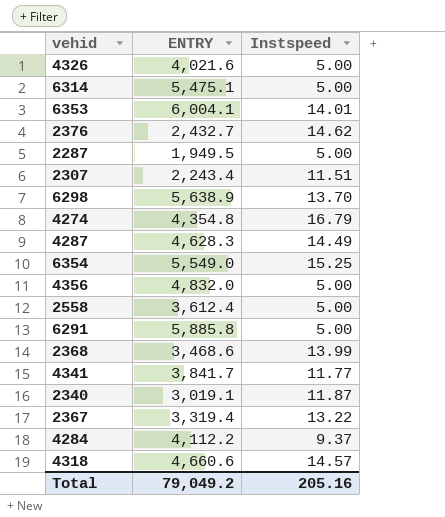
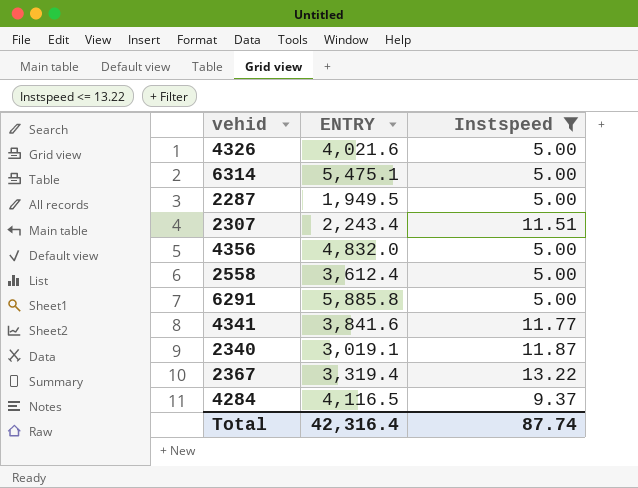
filter: none -> Instspeed <= 13.22
4341 | ENTRY: 3,841.7 -> 3,841.6
4284 | ENTRY: 4,112.2 -> 4,116.5
Total | ENTRY: 79,049.2 -> 42,316.4
Total | Instspeed: 205.16 -> 87.74

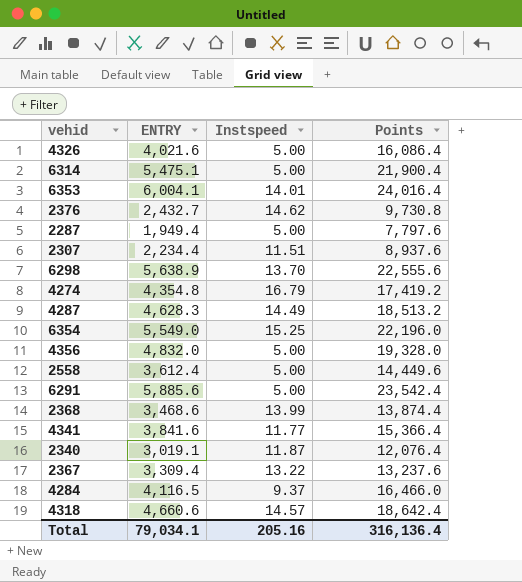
filter: Instspeed <= 13.22 -> none
column Points | formula: none -> [ENTRY] * 4
2287 | ENTRY: 1,949.5 -> 1,949.4
2307 | ENTRY: 2,243.4 -> 2,234.4
6291 | ENTRY: 5,885.8 -> 5,885.6
2367 | ENTRY: 3,319.4 -> 3,309.4
Total | ENTRY: 42,316.4 -> 79,034.1
Total | Instspeed: 87.74 -> 205.16

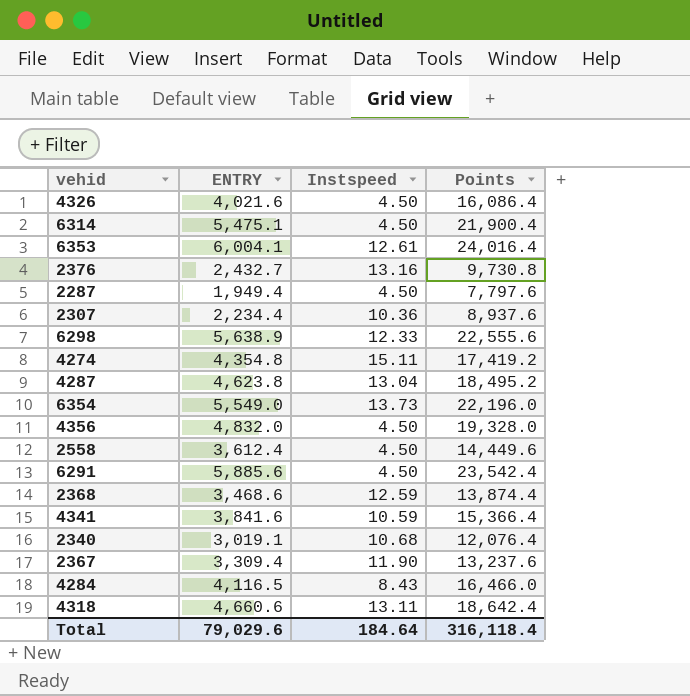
4326 | Instspeed: 5.00 -> 4.50
6314 | Instspeed: 5.00 -> 4.50
6353 | Instspeed: 14.01 -> 12.61
2376 | Instspeed: 14.62 -> 13.16
2287 | Instspeed: 5.00 -> 4.50
2307 | Instspeed: 11.51 -> 10.36
6298 | Instspeed: 13.70 -> 12.33
4274 | Instspeed: 16.79 -> 15.11
4287 | ENTRY: 4,628.3 -> 4,623.8
4287 | Instspeed: 14.49 -> 13.04
4287 | Points: 18,513.2 -> 18,495.2
6354 | Instspeed: 15.25 -> 13.73
4356 | Instspeed: 5.00 -> 4.50
2558 | Instspeed: 5.00 -> 4.50
6291 | Instspeed: 5.00 -> 4.50
2368 | Instspeed: 13.99 -> 12.59
4341 | Instspeed: 11.77 -> 10.59
2340 | Instspeed: 11.87 -> 10.68
2367 | Instspeed: 13.22 -> 11.90
4284 | Instspeed: 9.37 -> 8.43
4318 | Instspeed: 14.57 -> 13.11
Total | ENTRY: 79,034.1 -> 79,029.6
Total | Instspeed: 205.16 -> 184.64
Total | Points: 316,136.4 -> 316,118.4

